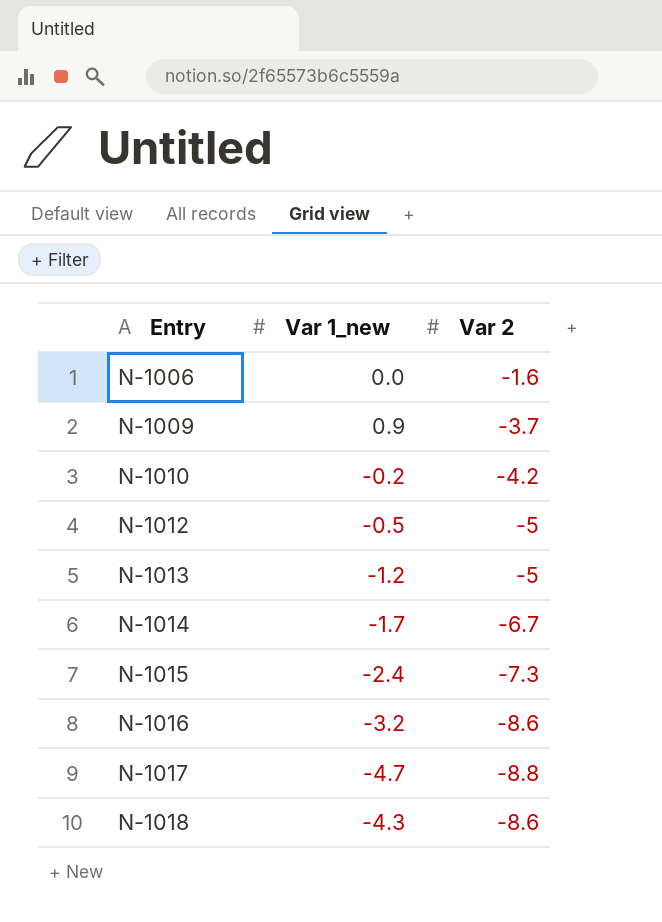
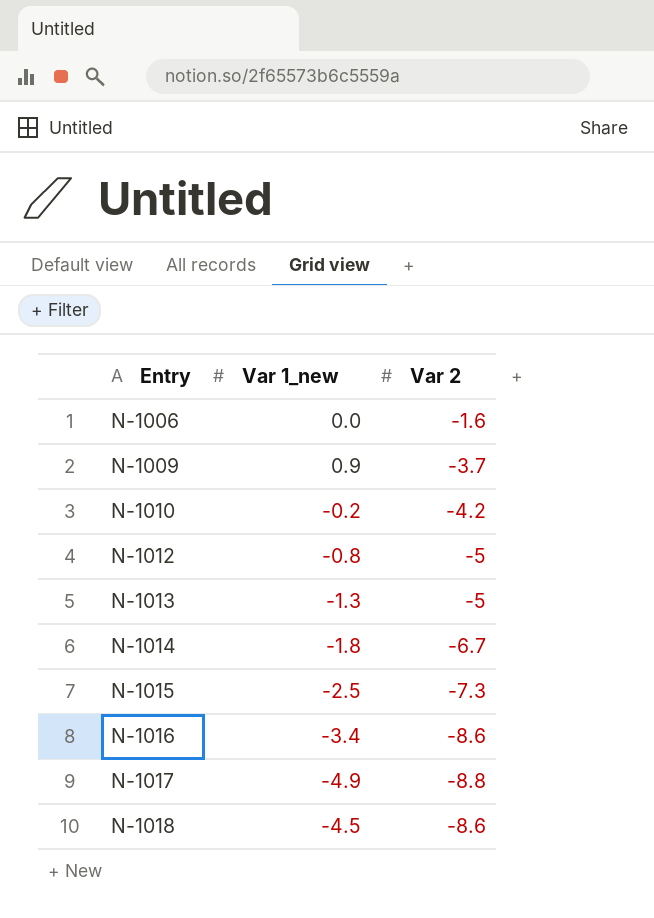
N-1012 | Var 1_new: -0.5 -> -0.8
N-1013 | Var 1_new: -1.2 -> -1.3
N-1014 | Var 1_new: -1.7 -> -1.8
N-1015 | Var 1_new: -2.4 -> -2.5
N-1016 | Var 1_new: -3.2 -> -3.4
N-1017 | Var 1_new: -4.7 -> -4.9
N-1018 | Var 1_new: -4.3 -> -4.5

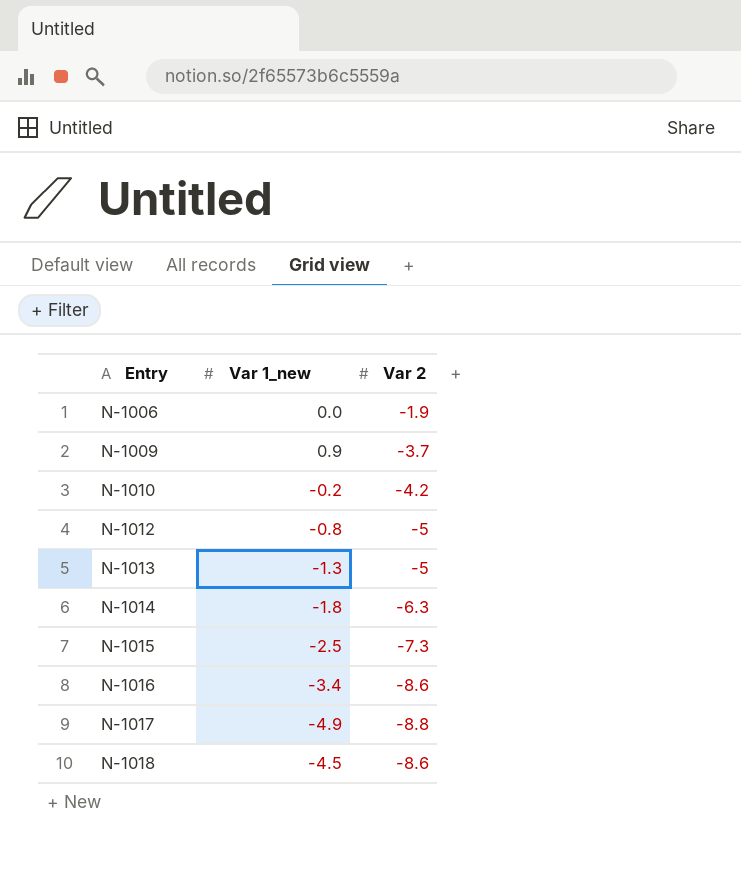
N-1006 | Var 2: -1.6 -> -1.9
N-1014 | Var 2: -6.7 -> -6.3

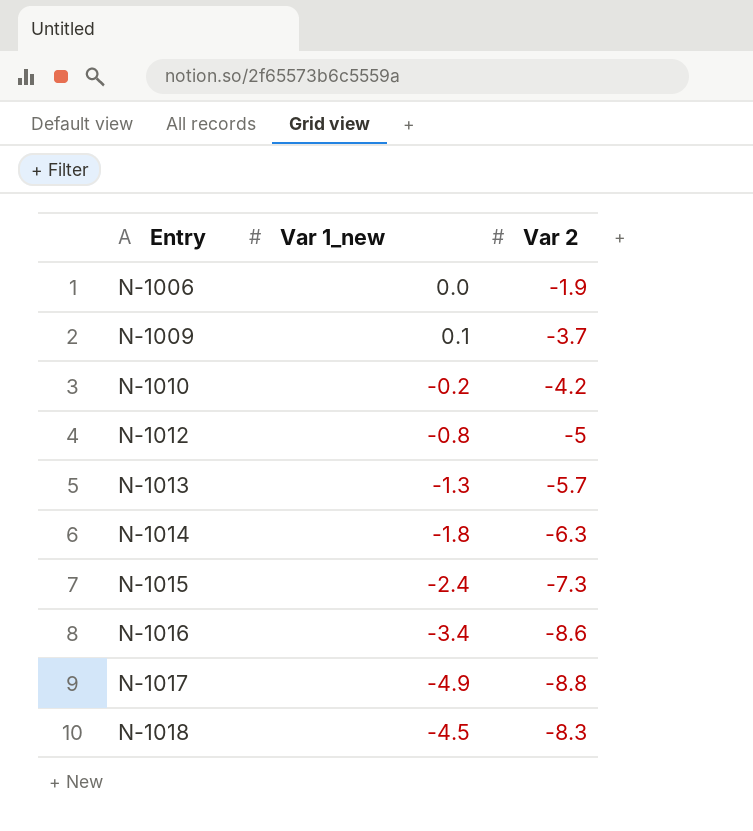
N-1009 | Var 1_new: 0.9 -> 0.1
N-1013 | Var 2: -5 -> -5.7
N-1015 | Var 1_new: -2.5 -> -2.4
N-1018 | Var 2: -8.6 -> -8.3

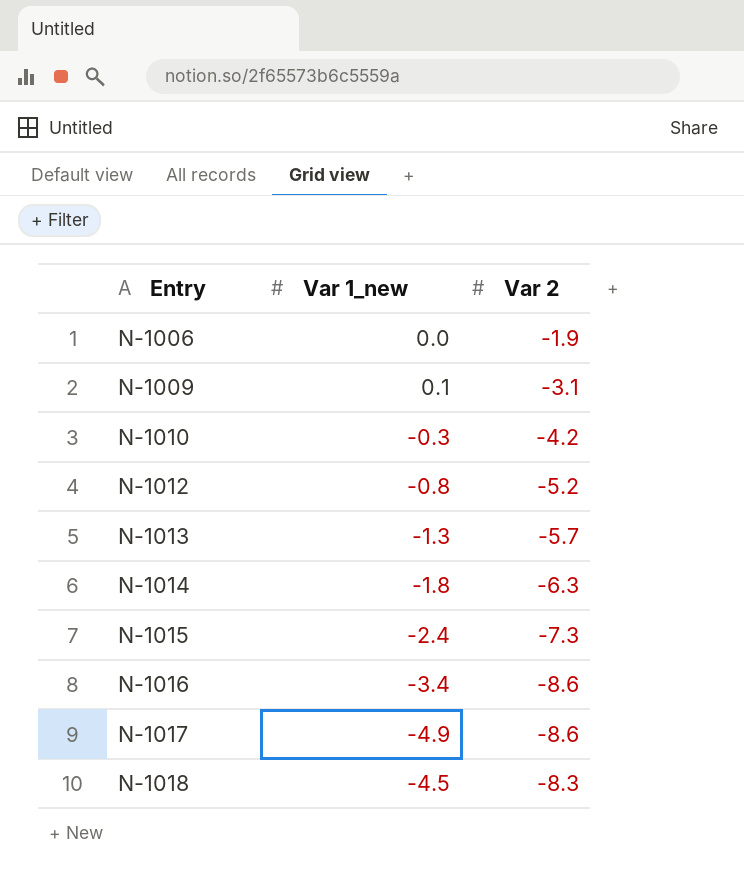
N-1009 | Var 2: -3.7 -> -3.1
N-1010 | Var 1_new: -0.2 -> -0.3
N-1012 | Var 2: -5 -> -5.2
N-1017 | Var 2: -8.8 -> -8.6

